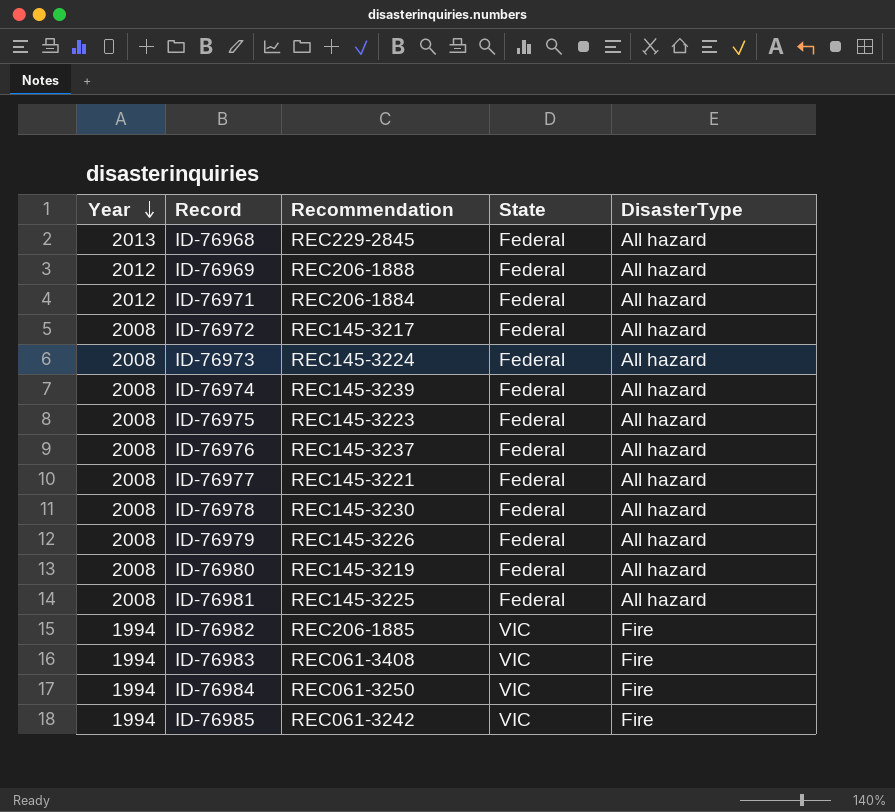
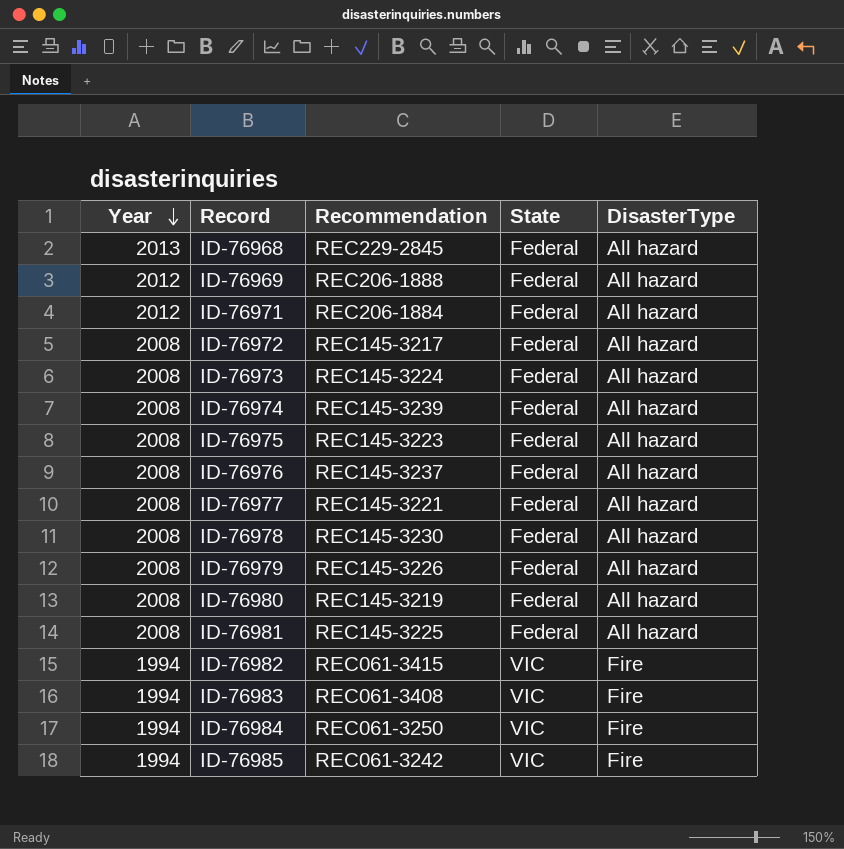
ID-76982 | Recommendation: REC206-1885 -> REC061-3415

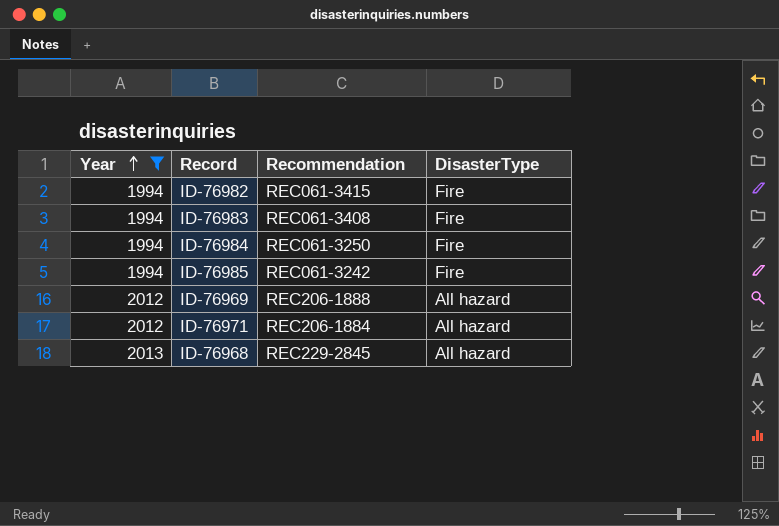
filter: none -> Year != 2008
row order: Year descending -> Year ascending
column State | position: 4 -> none

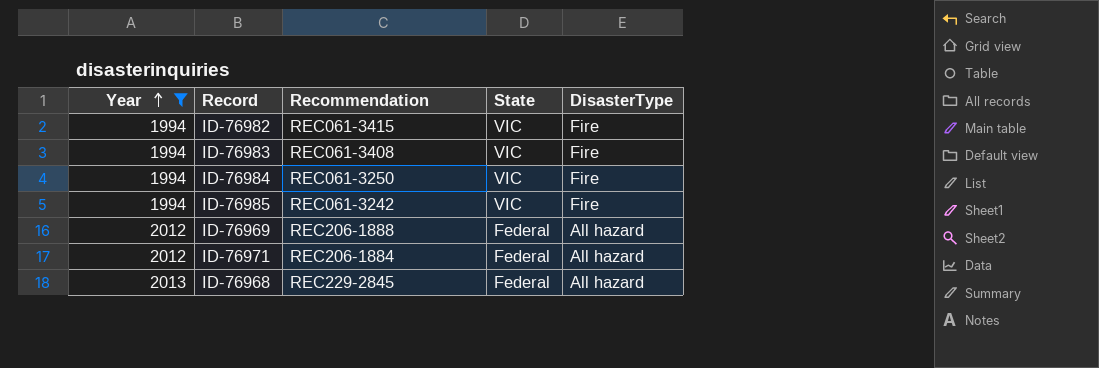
column State | position: none -> 4

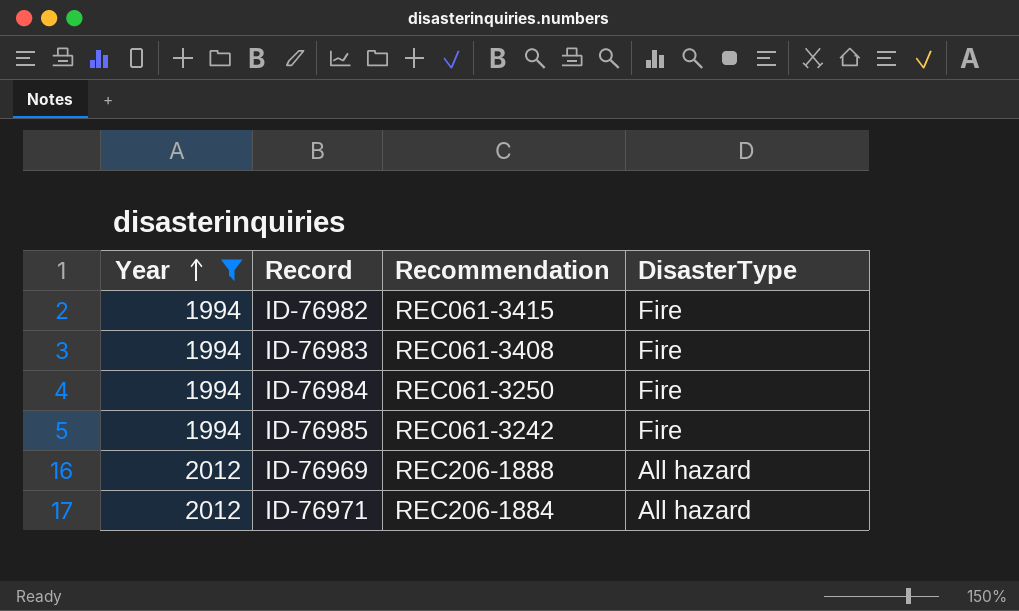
column State | position: 4 -> none
row ID-76968: 2013 | REC229-2845 | Federal | All hazard -> none

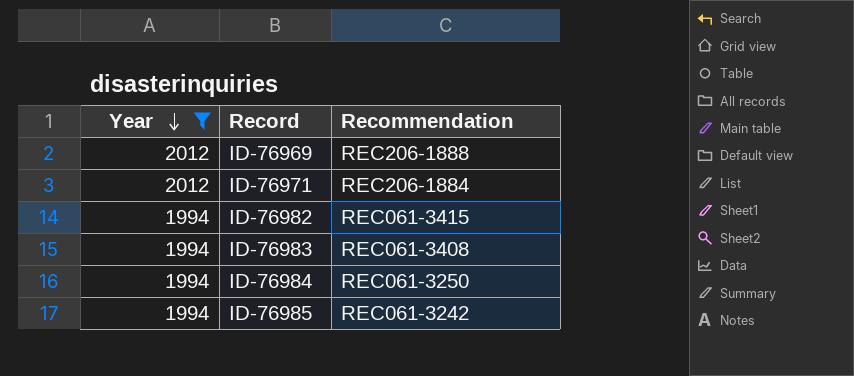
row order: Year ascending -> Year descending
column DisasterType | position: 4 -> none

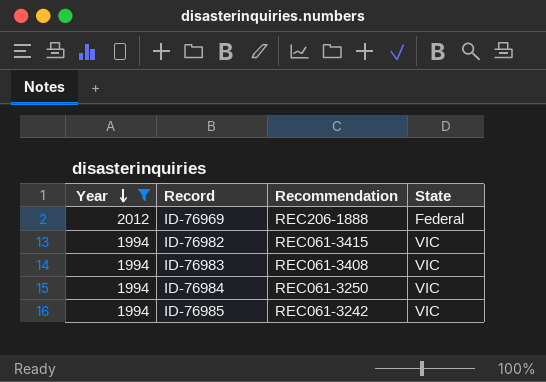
column State | position: none -> 4
row ID-76971: 2012 | REC206-1884 -> none

